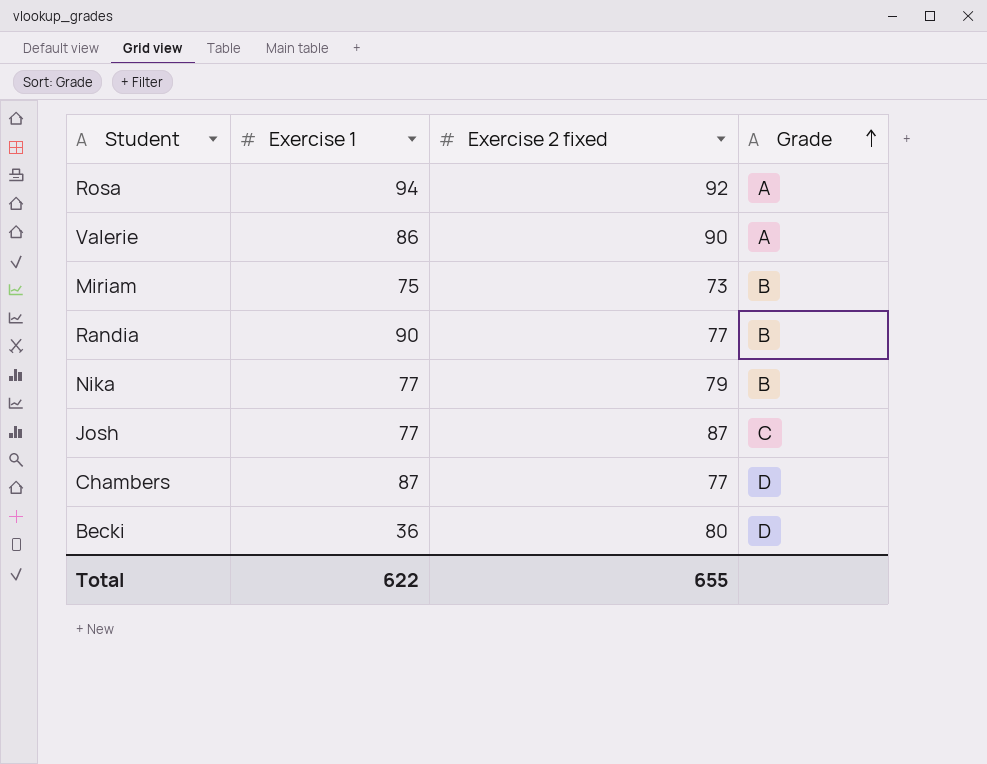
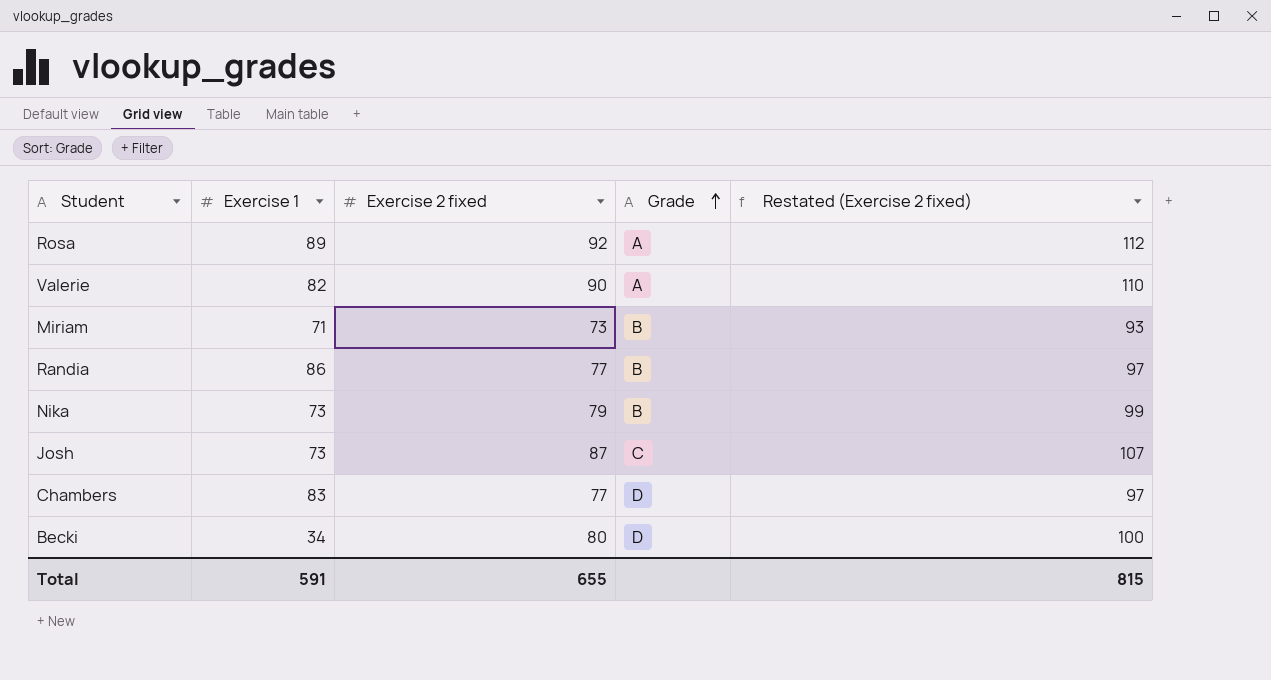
column Restated (Exercise 2 fixed) | formula: none -> [Exercise 2 fixed] + 20
Rosa | Exercise 1: 94 -> 89
Valerie | Exercise 1: 86 -> 82
Miriam | Exercise 1: 75 -> 71
Randia | Exercise 1: 90 -> 86
Nika | Exercise 1: 77 -> 73
Josh | Exercise 1: 77 -> 73
Chambers | Exercise 1: 87 -> 83
Becki | Exercise 1: 36 -> 34
Total | Exercise 1: 622 -> 591

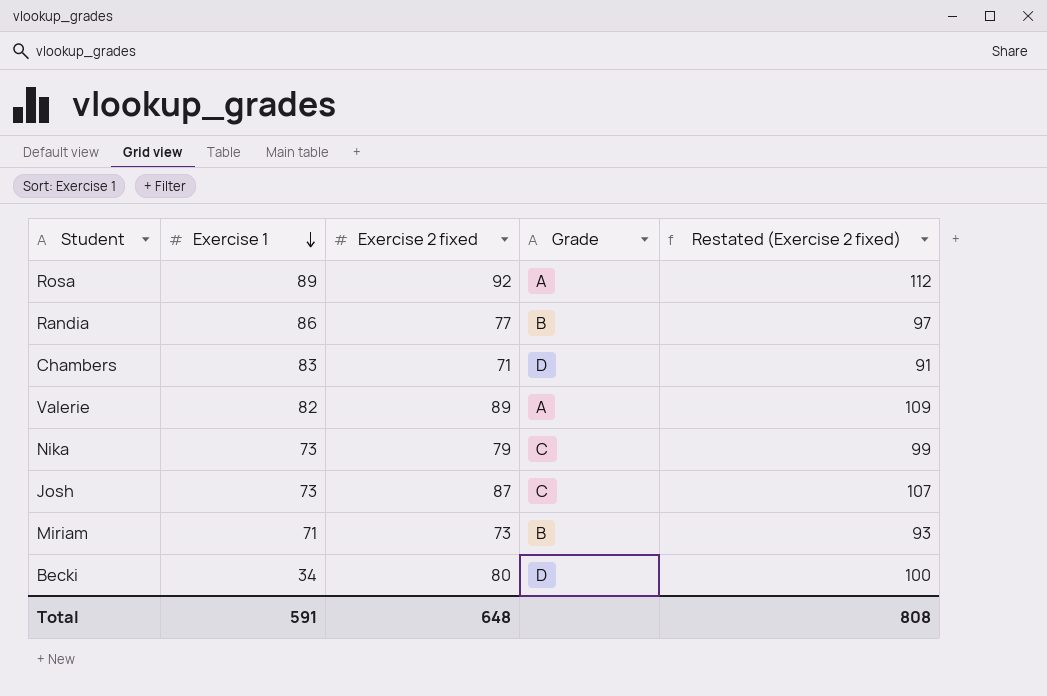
row order: Grade ascending -> Exercise 1 descending
Chambers | Exercise 2 fixed: 77 -> 71
Chambers | Restated (Exercise 2 fixed): 97 -> 91
Valerie | Exercise 2 fixed: 90 -> 89
Valerie | Restated (Exercise 2 fixed): 110 -> 109
Nika | Grade: B -> C
Total | Exercise 2 fixed: 655 -> 648
Total | Restated (Exercise 2 fixed): 815 -> 808

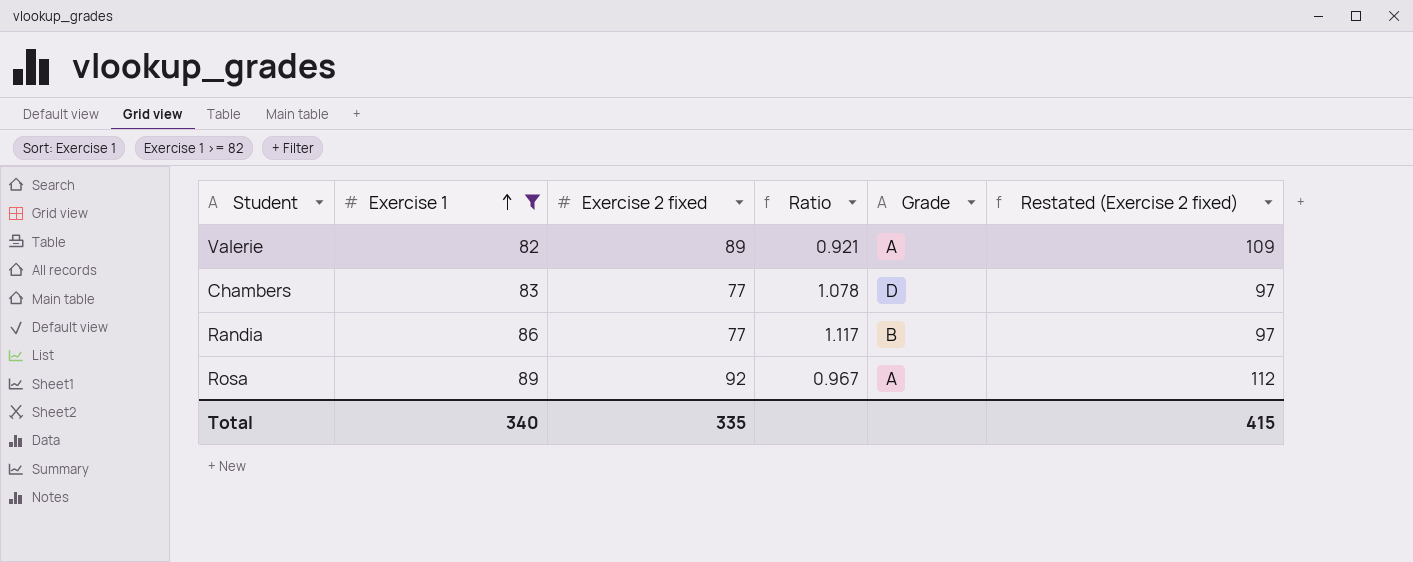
filter: none -> Exercise 1 >= 82
row order: Exercise 1 descending -> Exercise 1 ascending
column Ratio | formula: none -> [Exercise 1] / [Exercise 2 fixed]
Chambers | Exercise 2 fixed: 71 -> 77
Chambers | Restated (Exercise 2 fixed): 91 -> 97
Total | Exercise 1: 591 -> 340
Total | Exercise 2 fixed: 648 -> 335
Total | Restated (Exercise 2 fixed): 808 -> 415

